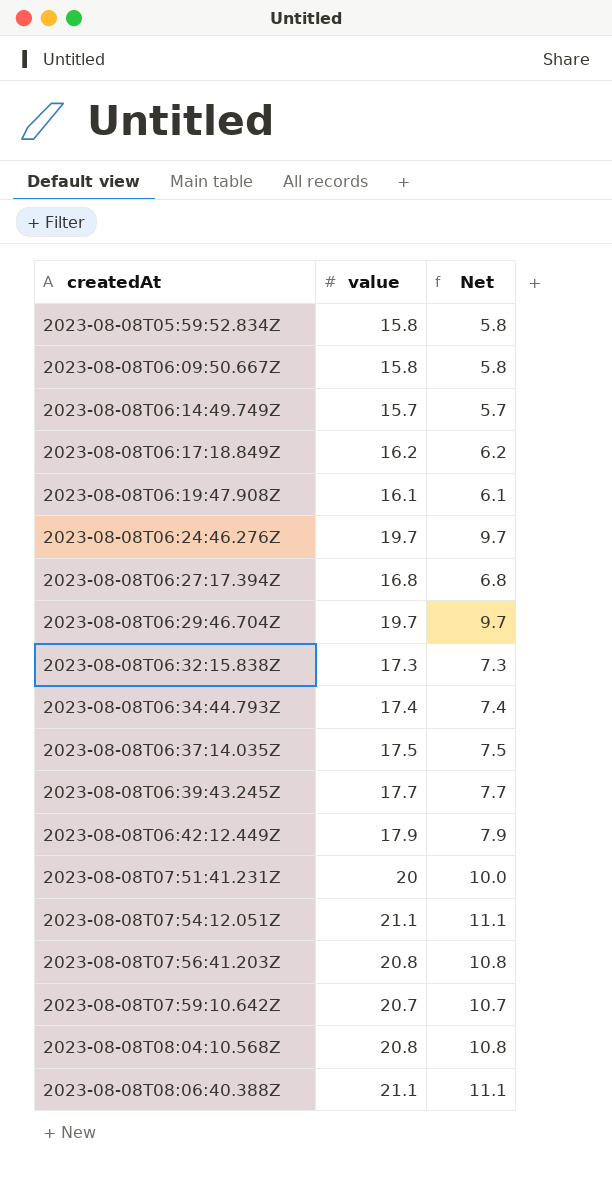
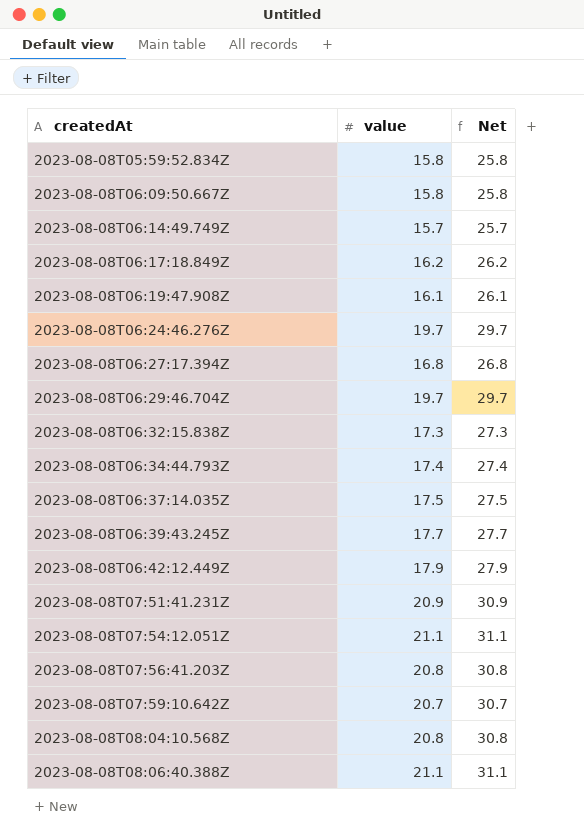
column Net | formula: [value] - 10 -> [value] + 10
2023-08-08T07:51:41.231Z | value: 20 -> 20.9

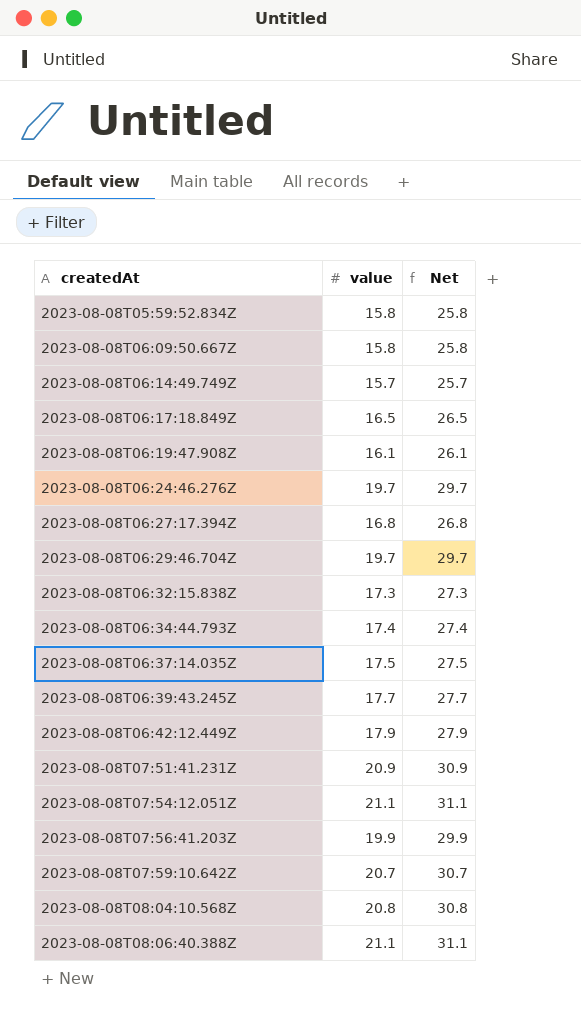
2023-08-08T06:17:18.849Z | value: 16.2 -> 16.5
2023-08-08T06:17:18.849Z | Net: 26.2 -> 26.5
2023-08-08T07:56:41.203Z | value: 20.8 -> 19.9
2023-08-08T07:56:41.203Z | Net: 30.8 -> 29.9

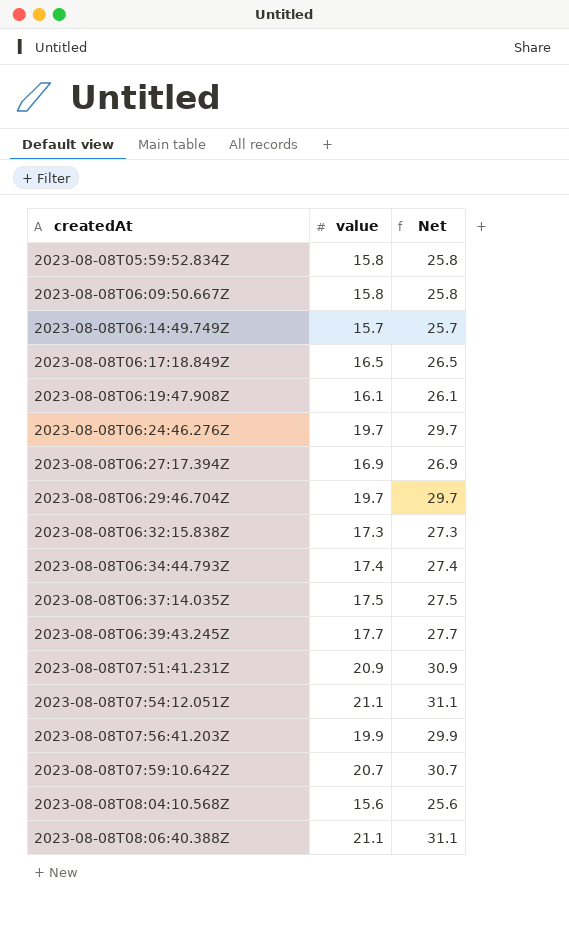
row 2023-08-08T06:42:12.449Z: 17.9 | 27.9 -> none
2023-08-08T06:27:17.394Z | value: 16.8 -> 16.9
2023-08-08T06:27:17.394Z | Net: 26.8 -> 26.9
2023-08-08T08:04:10.568Z | value: 20.8 -> 15.6
2023-08-08T08:04:10.568Z | Net: 30.8 -> 25.6

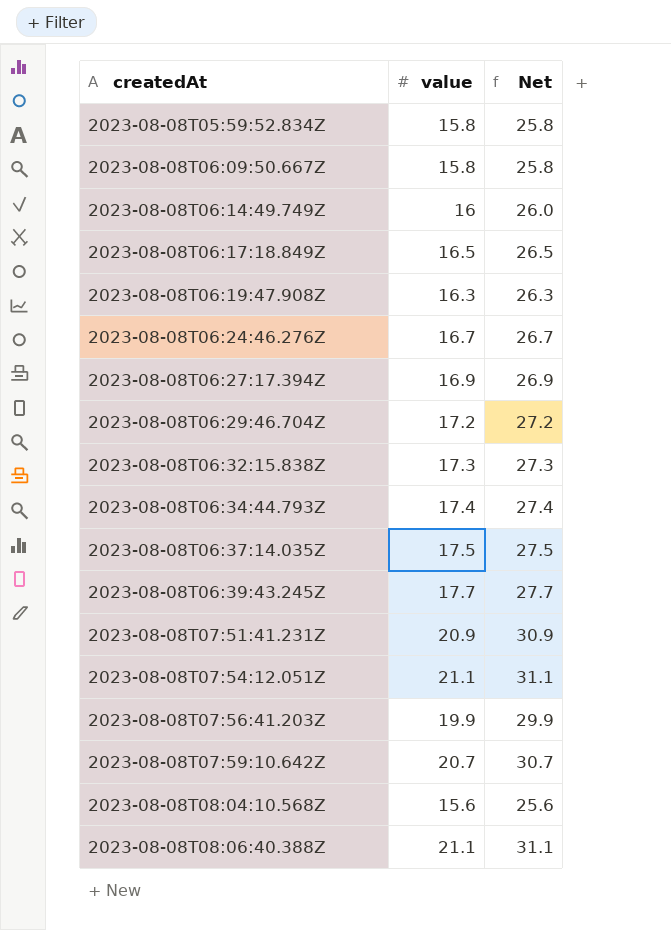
2023-08-08T06:14:49.749Z | value: 15.7 -> 16
2023-08-08T06:14:49.749Z | Net: 25.7 -> 26.0
2023-08-08T06:19:47.908Z | value: 16.1 -> 16.3
2023-08-08T06:19:47.908Z | Net: 26.1 -> 26.3
2023-08-08T06:24:46.276Z | value: 19.7 -> 16.7
2023-08-08T06:24:46.276Z | Net: 29.7 -> 26.7
2023-08-08T06:29:46.704Z | value: 19.7 -> 17.2
2023-08-08T06:29:46.704Z | Net: 29.7 -> 27.2

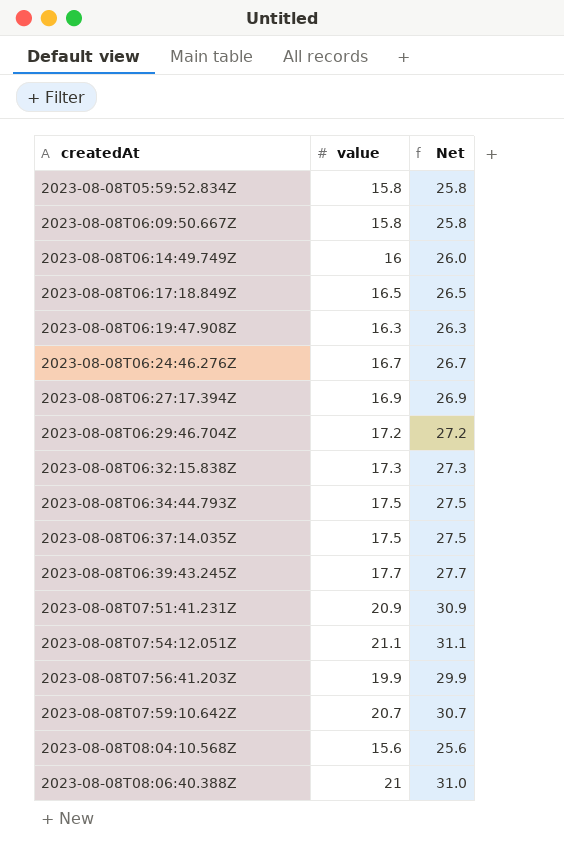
2023-08-08T06:34:44.793Z | value: 17.4 -> 17.5
2023-08-08T06:34:44.793Z | Net: 27.4 -> 27.5
2023-08-08T08:06:40.388Z | value: 21.1 -> 21
2023-08-08T08:06:40.388Z | Net: 31.1 -> 31.0

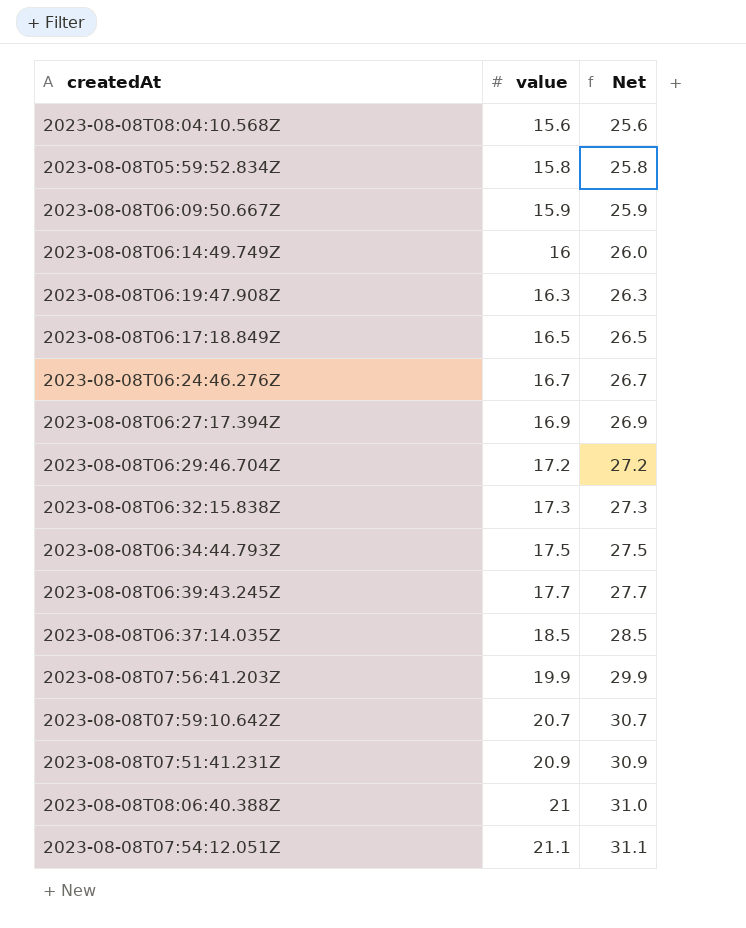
row order: createdAt ascending -> value ascending
2023-08-08T06:09:50.667Z | value: 15.8 -> 15.9
2023-08-08T06:09:50.667Z | Net: 25.8 -> 25.9
2023-08-08T06:37:14.035Z | value: 17.5 -> 18.5
2023-08-08T06:37:14.035Z | Net: 27.5 -> 28.5

